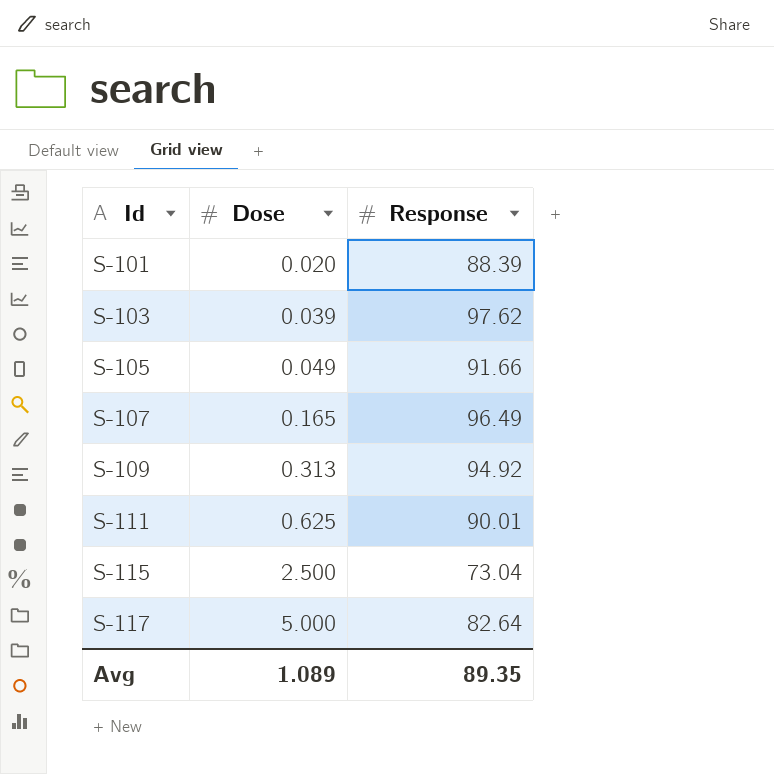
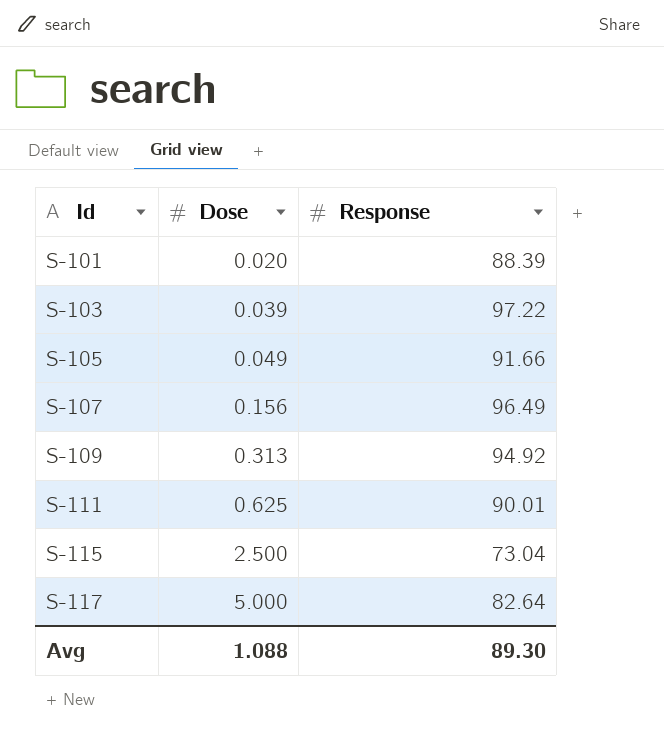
S-103 | Response: 97.62 -> 97.22
S-107 | Dose: 0.165 -> 0.156
Avg | Dose: 1.089 -> 1.088
Avg | Response: 89.35 -> 89.30

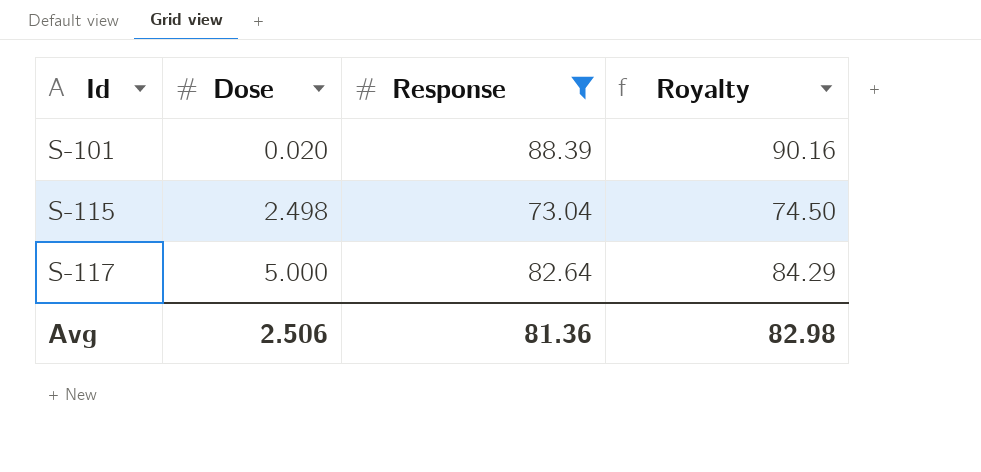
filter: none -> Response <= 88.39
column Royalty | formula: none -> [Response] * 1.02
S-115 | Dose: 2.500 -> 2.498
Avg | Dose: 1.088 -> 2.506
Avg | Response: 89.30 -> 81.36

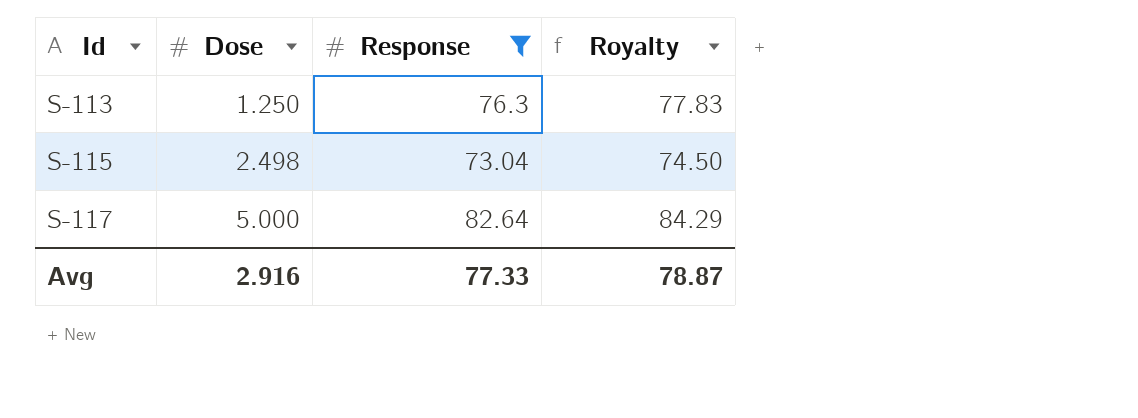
row S-101: 0.020 | 88.39 | 90.16 -> none
row S-113: none -> 1.250 | 76.3 | 77.83
Avg | Dose: 2.506 -> 2.916
Avg | Response: 81.36 -> 77.33
Avg | Royalty: 82.98 -> 78.87

